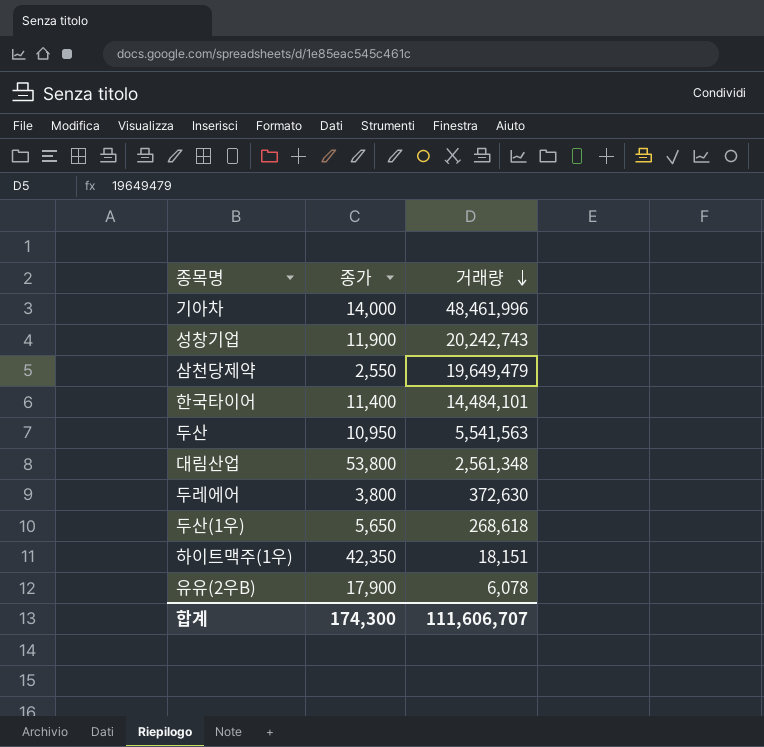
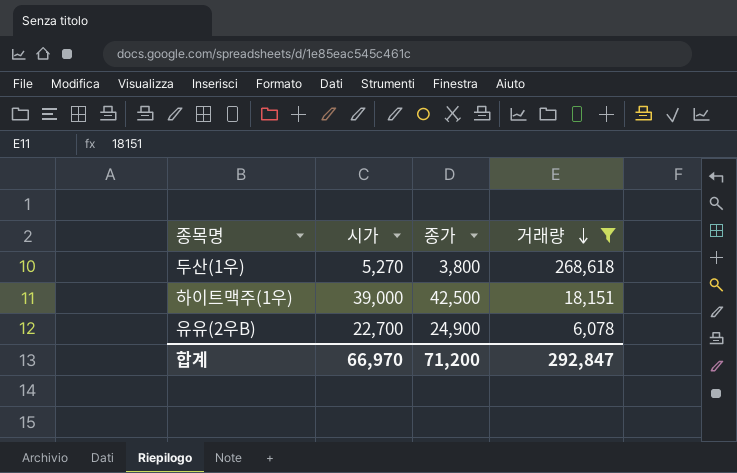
filter: none -> 거래량 <= 268,618
column 시가 | position: none -> 2
두산(1우) | 종가: 5,650 -> 3,800
하이트맥주(1우) | 종가: 42,350 -> 42,500
유유(2우B) | 종가: 17,900 -> 24,900
합계 | 종가: 174,300 -> 71,200
합계 | 거래량: 111,606,707 -> 292,847

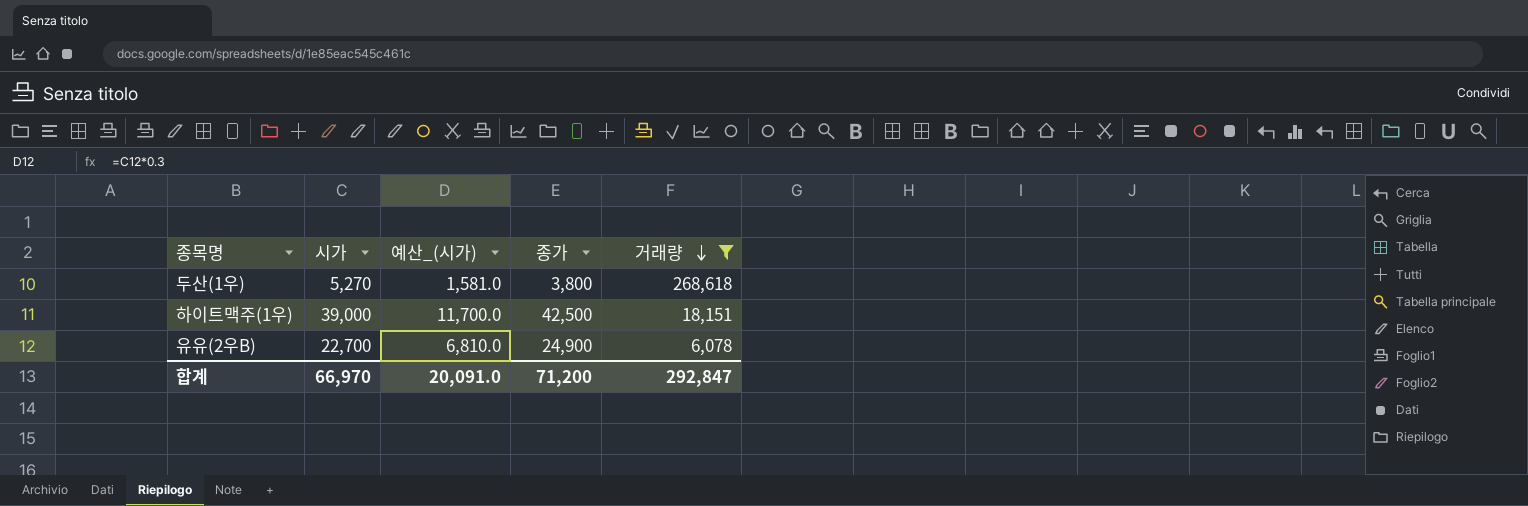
column 예산_(시가) | formula: none -> [시가] * 0.3

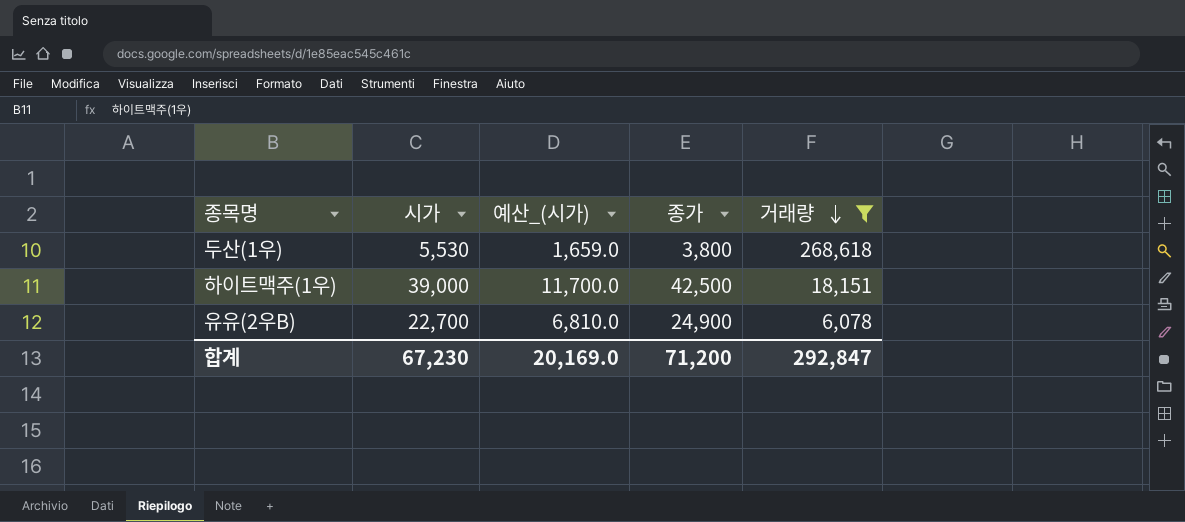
두산(1우) | 시가: 5,270 -> 5,530
두산(1우) | 예산_(시가): 1,581.0 -> 1,659.0
합계 | 시가: 66,970 -> 67,230
합계 | 예산_(시가): 20,091.0 -> 20,169.0

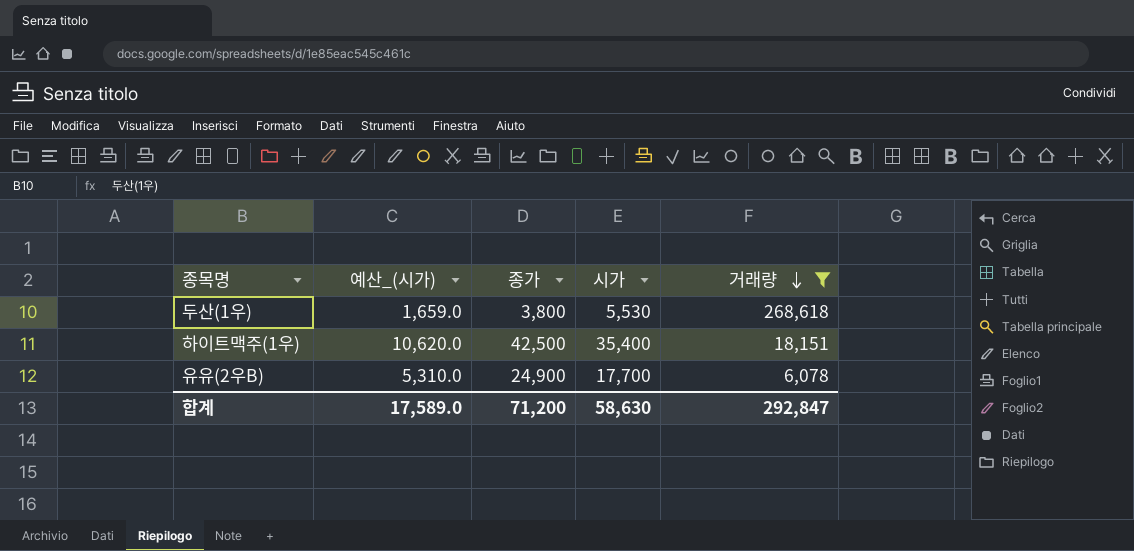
column 시가 | position: 2 -> 4
하이트맥주(1우) | 예산_(시가): 11,700.0 -> 10,620.0
하이트맥주(1우) | 시가: 39,000 -> 35,400
유유(2우B) | 예산_(시가): 6,810.0 -> 5,310.0
유유(2우B) | 시가: 22,700 -> 17,700
합계 | 예산_(시가): 20,169.0 -> 17,589.0
합계 | 시가: 67,230 -> 58,630

